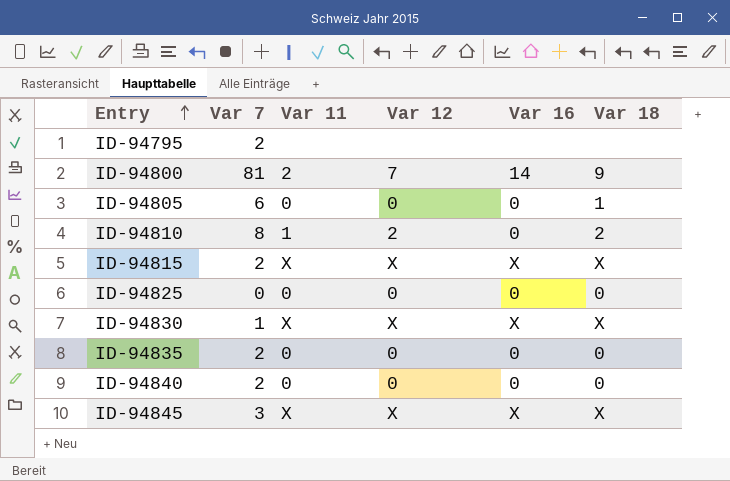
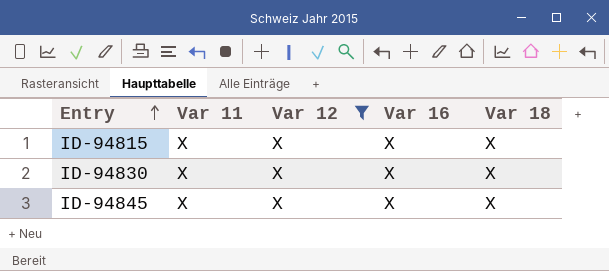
filter: none -> Var 12 = X
column Var 7 | position: 2 -> none

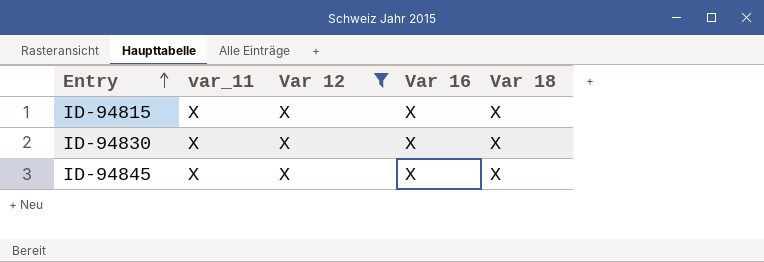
column name: Var 11 -> var_11

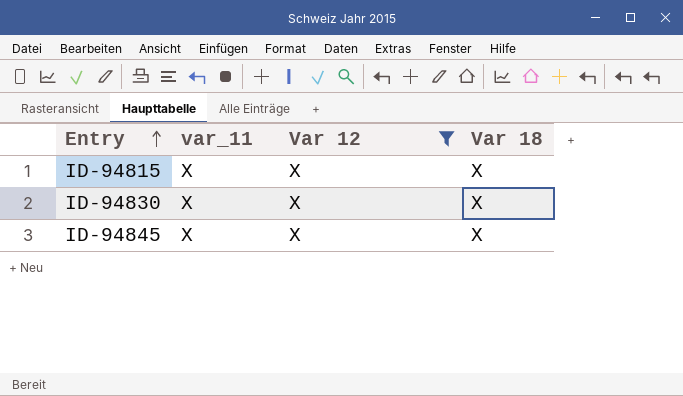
column Var 16 | position: 4 -> none

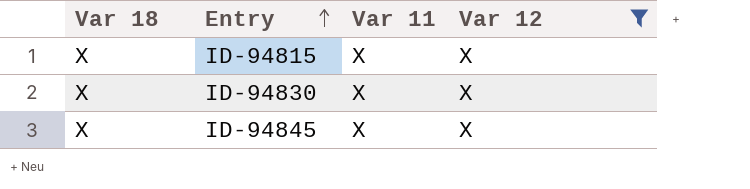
column Var 18 | position: 4 -> 1
column name: var_11 -> Var 11

